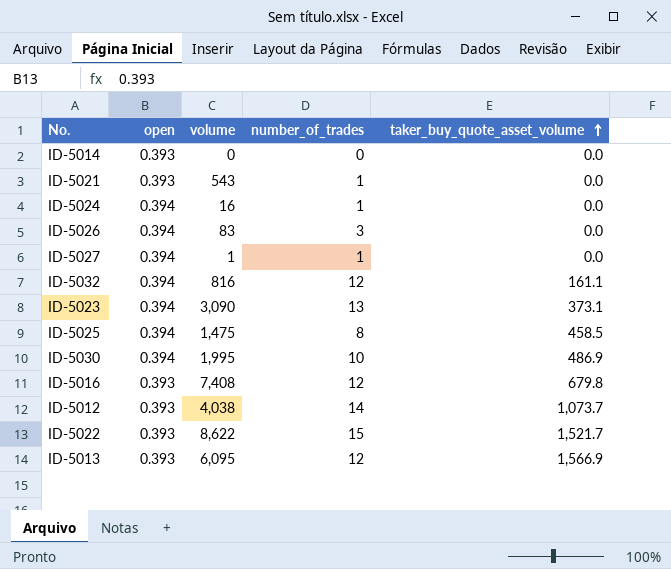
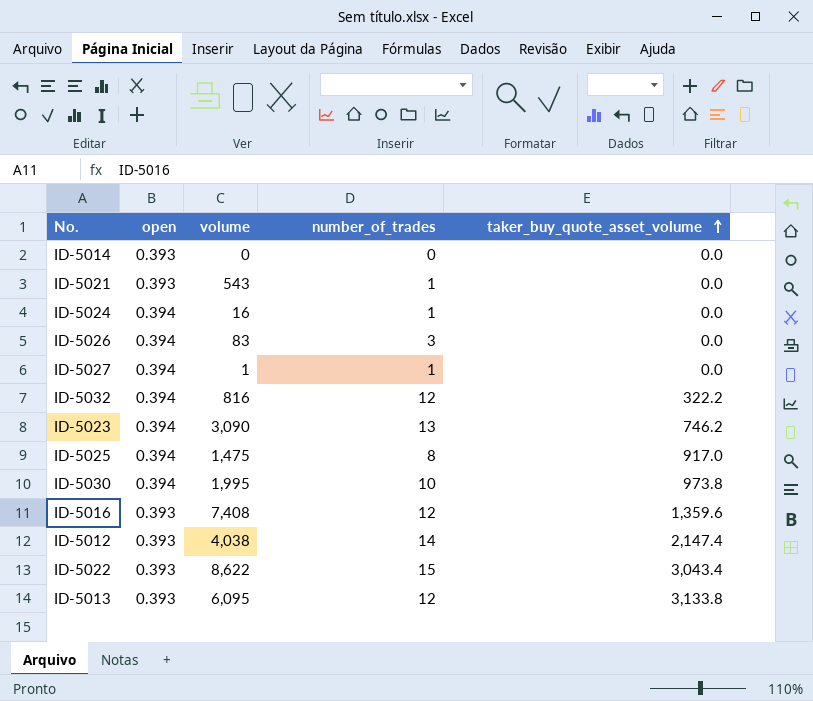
ID-5032 | taker_buy_quote_asset_volume: 161.1 -> 322.2
ID-5023 | taker_buy_quote_asset_volume: 373.1 -> 746.2
ID-5025 | taker_buy_quote_asset_volume: 458.5 -> 917.0
ID-5030 | taker_buy_quote_asset_volume: 486.9 -> 973.8
ID-5016 | taker_buy_quote_asset_volume: 679.8 -> 1,359.6
ID-5012 | taker_buy_quote_asset_volume: 1,073.7 -> 2,147.4
ID-5022 | taker_buy_quote_asset_volume: 1,521.7 -> 3,043.4
ID-5013 | taker_buy_quote_asset_volume: 1,566.9 -> 3,133.8

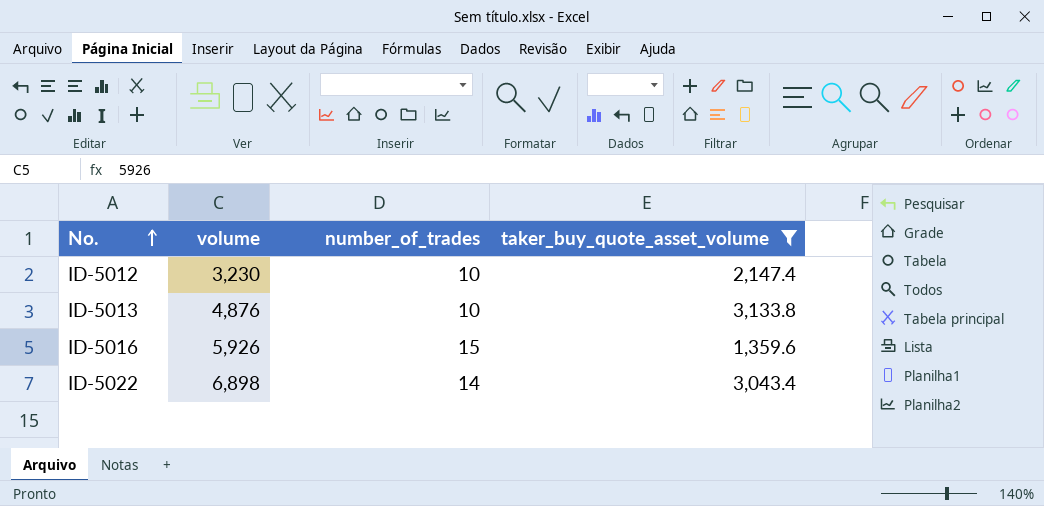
filter: none -> taker_buy_quote_asset_volume >= 1,359.6
row order: taker_buy_quote_asset_volume ascending -> No. ascending
column open | position: 2 -> none
ID-5012 | volume: 4,038 -> 3,230
ID-5012 | number_of_trades: 14 -> 10
ID-5013 | volume: 6,095 -> 4,876
ID-5013 | number_of_trades: 12 -> 10
ID-5016 | volume: 7,408 -> 5,926
ID-5016 | number_of_trades: 12 -> 15
ID-5022 | volume: 8,622 -> 6,898
ID-5022 | number_of_trades: 15 -> 14

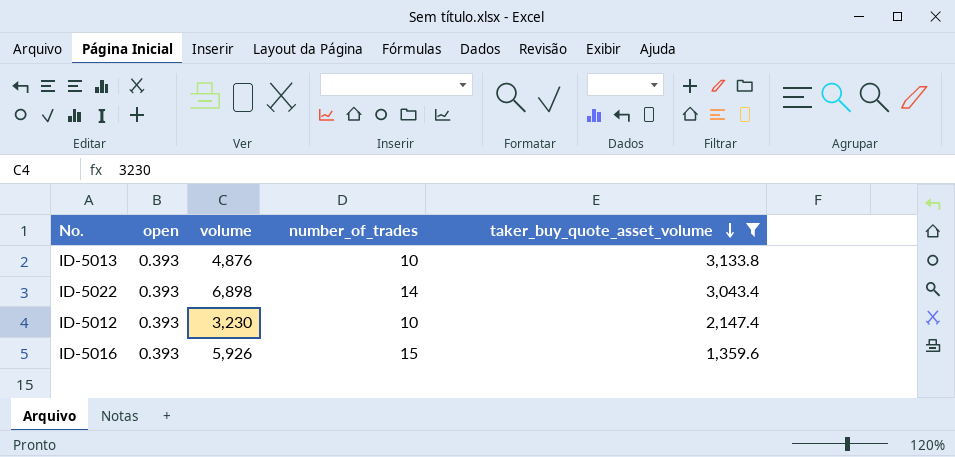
row order: No. ascending -> taker_buy_quote_asset_volume descending
column open | position: none -> 2

